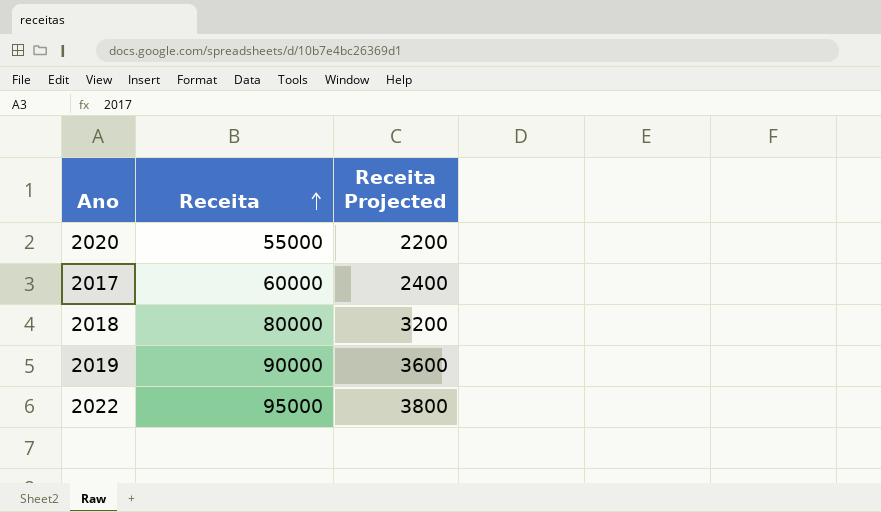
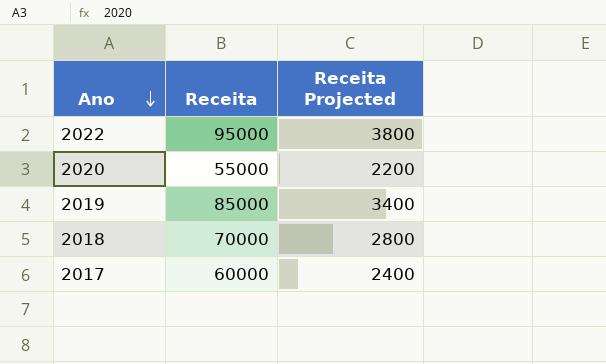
row order: Receita ascending -> Ano descending
2019 | Receita: 90000 -> 85000
2019 | Receita Projected: 3600 -> 3400
2018 | Receita: 80000 -> 70000
2018 | Receita Projected: 3200 -> 2800

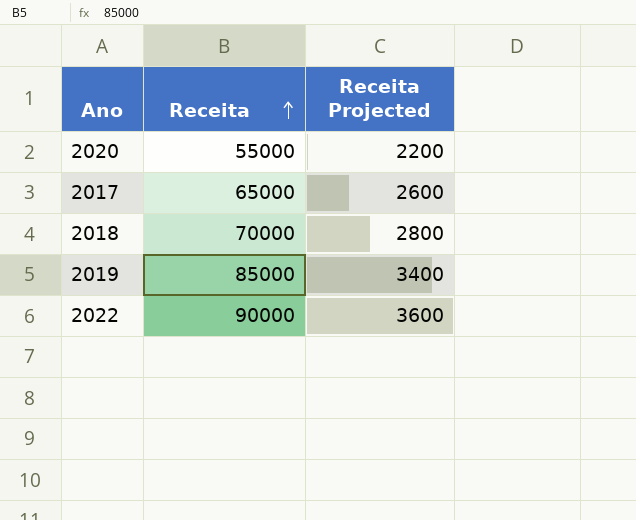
row order: Ano descending -> Receita ascending
2017 | Receita: 60000 -> 65000
2017 | Receita Projected: 2400 -> 2600
2022 | Receita: 95000 -> 90000
2022 | Receita Projected: 3800 -> 3600

